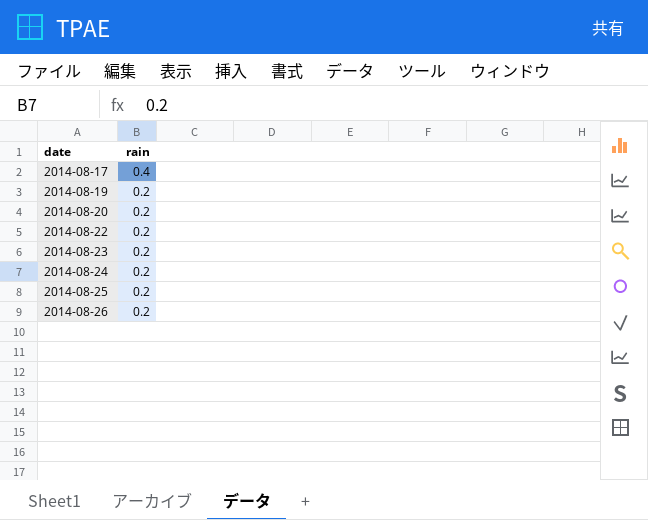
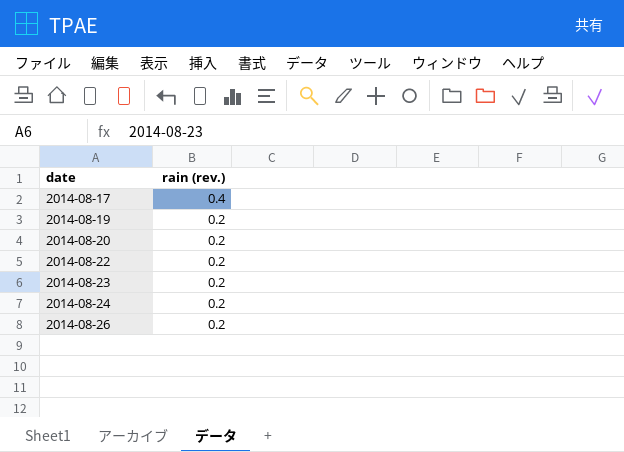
column name: rain -> rain (rev.)
row 2014-08-25: 0.2 -> none

